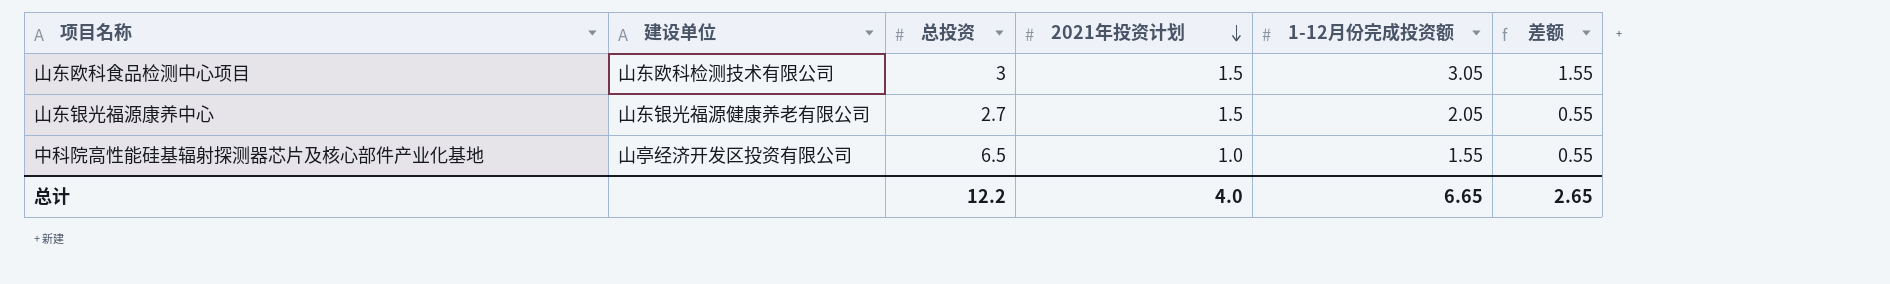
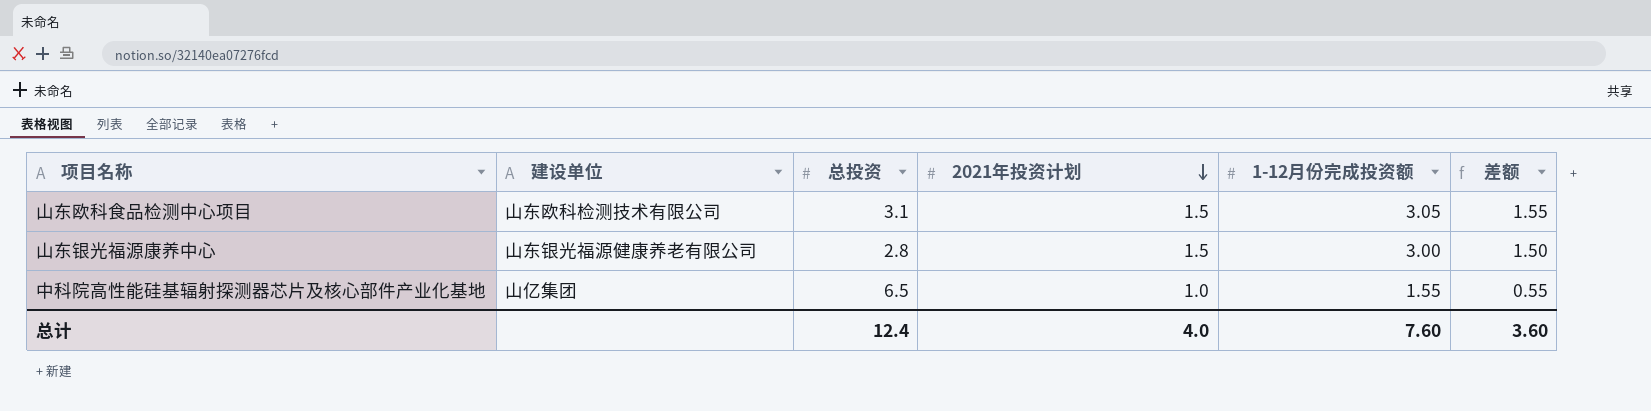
山东欧科食品检测中心项目 | 总投资: 3 -> 3.1
山东银光福源康养中心 | 总投资: 2.7 -> 2.8
山东银光福源康养中心 | 1-12月份完成投资额: 2.05 -> 3.00
山东银光福源康养中心 | 差额: 0.55 -> 1.50
中科院高性能硅基辐射探测器芯片及核心部件产业化基地 | 建设单位: 山亭经济开发区投资有限公司 -> 山亿集团
总计 | 总投资: 12.2 -> 12.4
总计 | 1-12月份完成投资额: 6.65 -> 7.60
总计 | 差额: 2.65 -> 3.60

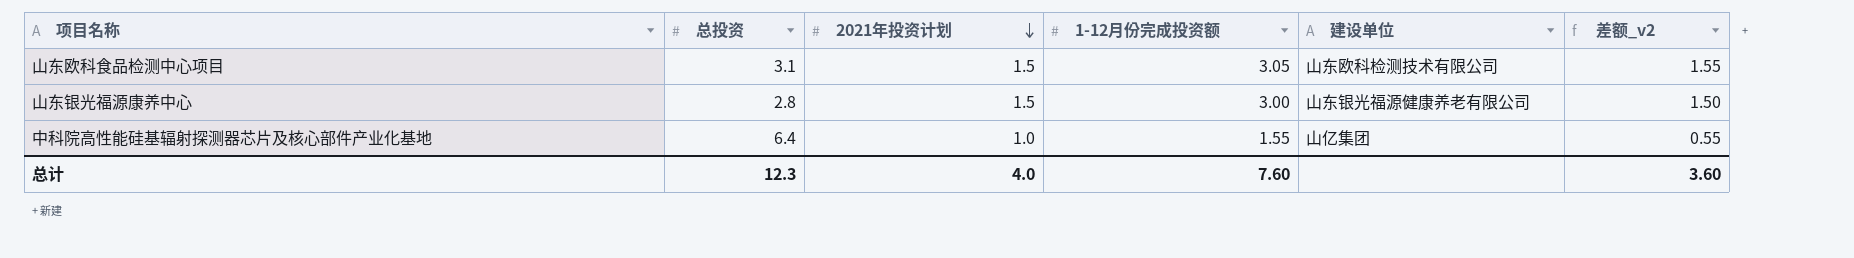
column 建设单位 | position: 2 -> 5
column name: 差额 -> 差额_v2
中科院高性能硅基辐射探测器芯片及核心部件产业化基地 | 总投资: 6.5 -> 6.4
总计 | 总投资: 12.4 -> 12.3

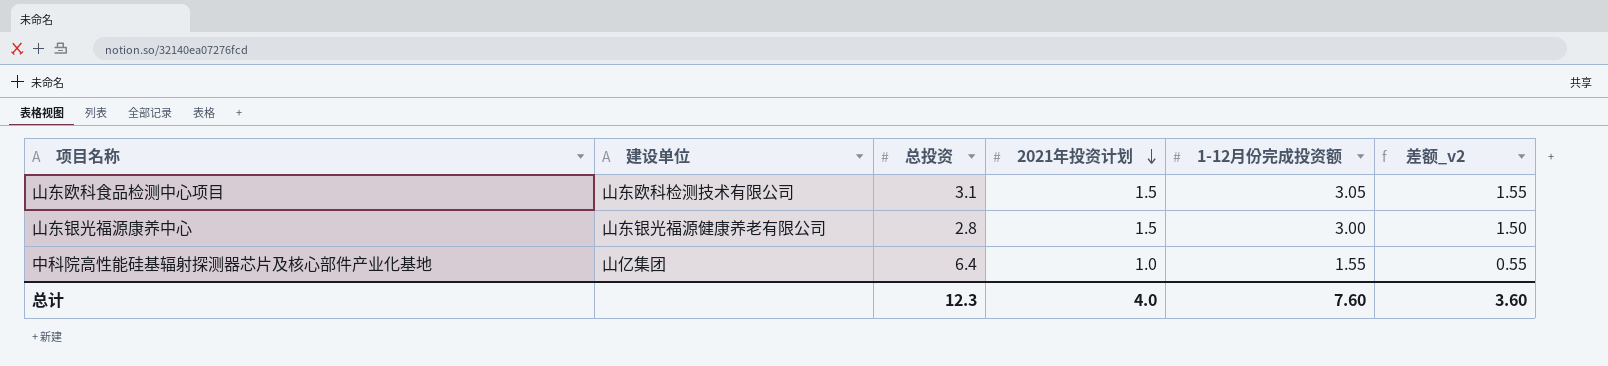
column 建设单位 | position: 5 -> 2

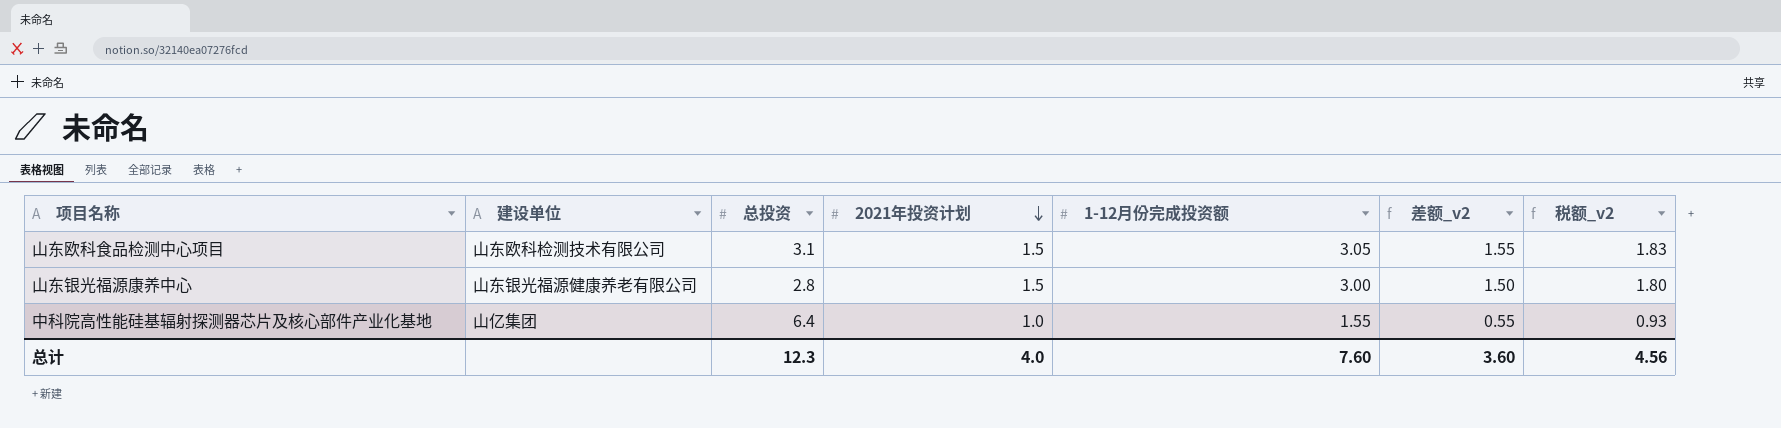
column 税额_v2 | formula: none -> [1-12月份完成投资额] * 0.6

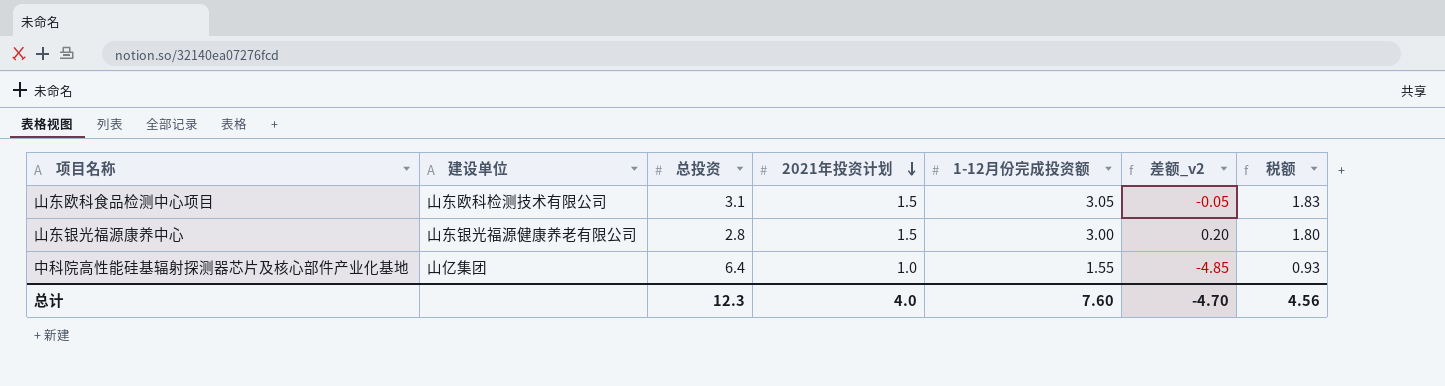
column 差额_v2 | formula: [1-12月份完成投资额] - [2021年投资计划] -> [1-12月份完成投资额] - [总投资]
column name: 税额_v2 -> 税额
总计 | 差额_v2: 3.60 -> -4.70

